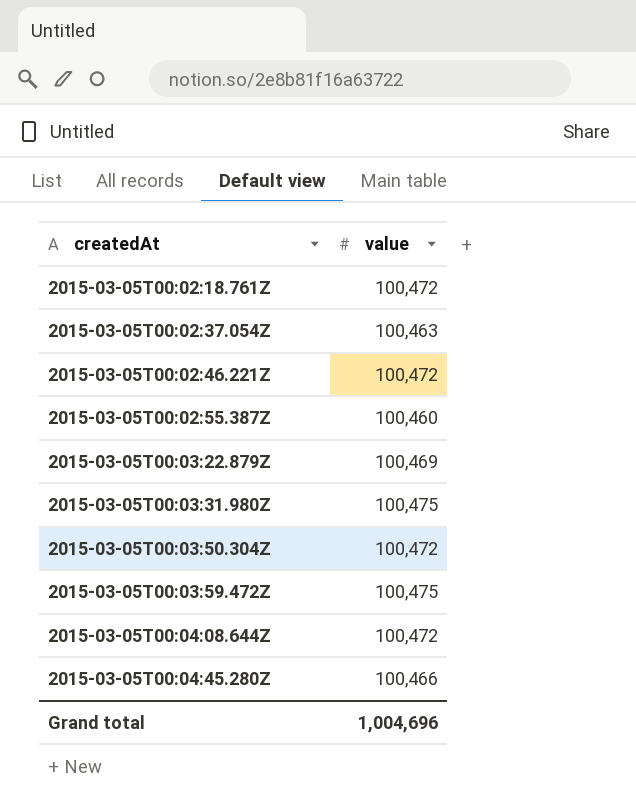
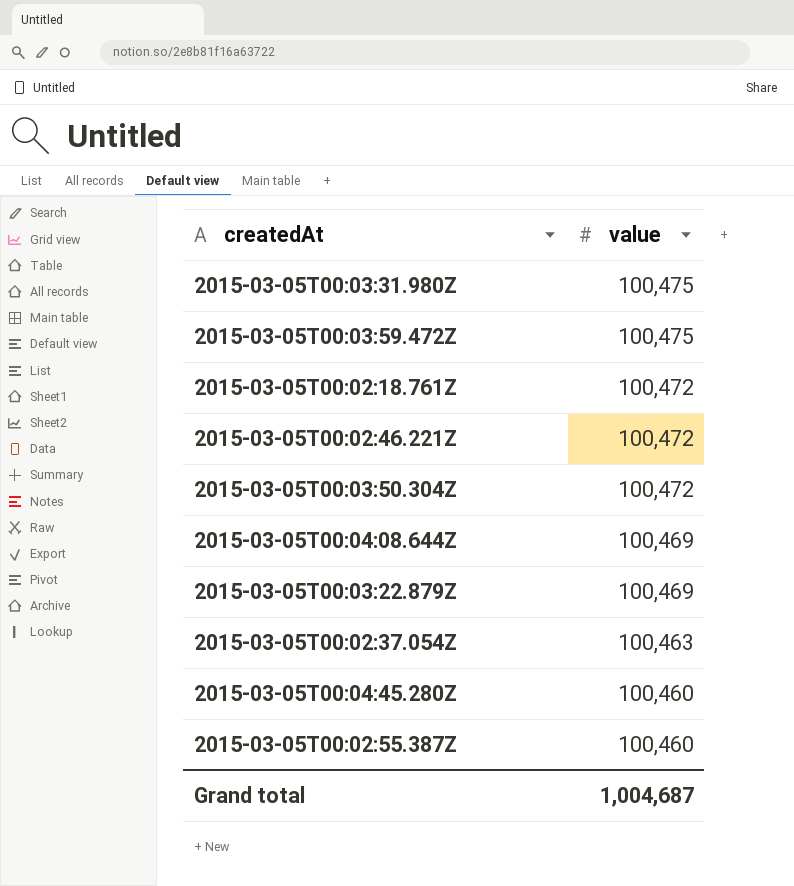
row order: createdAt ascending -> value descending
2015-03-05T00:04:08.644Z | value: 100,472 -> 100,469
2015-03-05T00:04:45.280Z | value: 100,466 -> 100,460
Grand total | value: 1,004,696 -> 1,004,687

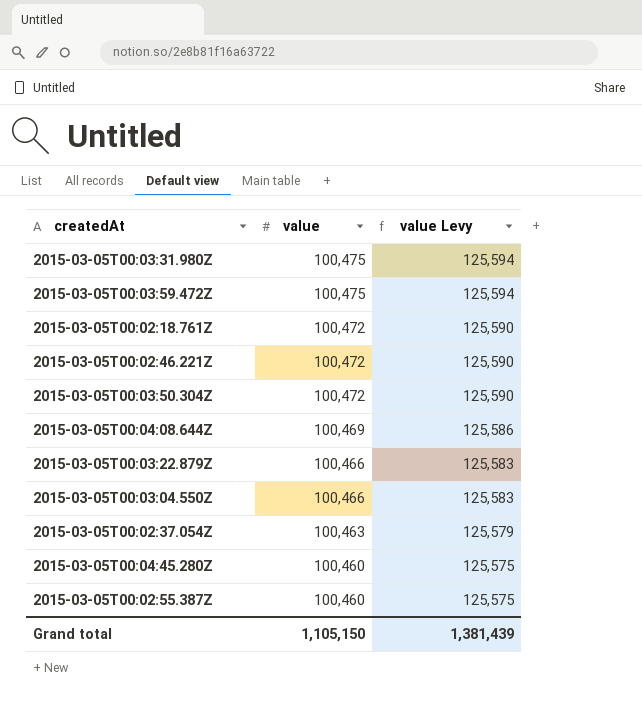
column value Levy | formula: none -> [value] * 1.25
2015-03-05T00:03:22.879Z | value: 100,469 -> 100,466
row 2015-03-05T00:03:04.550Z: none -> 100,466 | 125,583
Grand total | value: 1,004,687 -> 1,105,150

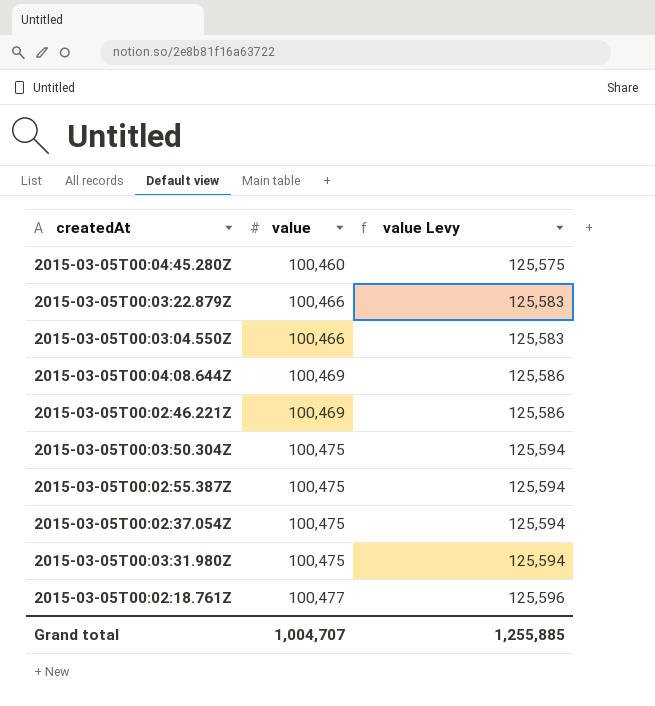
row order: value descending -> value ascending
row 2015-03-05T00:03:59.472Z: 100,475 | 125,594 -> none
2015-03-05T00:02:46.221Z | value: 100,472 -> 100,469
2015-03-05T00:02:46.221Z | value Levy: 125,590 -> 125,586
2015-03-05T00:03:50.304Z | value: 100,472 -> 100,475
2015-03-05T00:03:50.304Z | value Levy: 125,590 -> 125,594
2015-03-05T00:02:55.387Z | value: 100,460 -> 100,475
2015-03-05T00:02:55.387Z | value Levy: 125,575 -> 125,594
2015-03-05T00:02:37.054Z | value: 100,463 -> 100,475
2015-03-05T00:02:37.054Z | value Levy: 125,579 -> 125,594
2015-03-05T00:02:18.761Z | value: 100,472 -> 100,477
2015-03-05T00:02:18.761Z | value Levy: 125,590 -> 125,596
Grand total | value: 1,105,150 -> 1,004,707
Grand total | value Levy: 1,381,439 -> 1,255,885

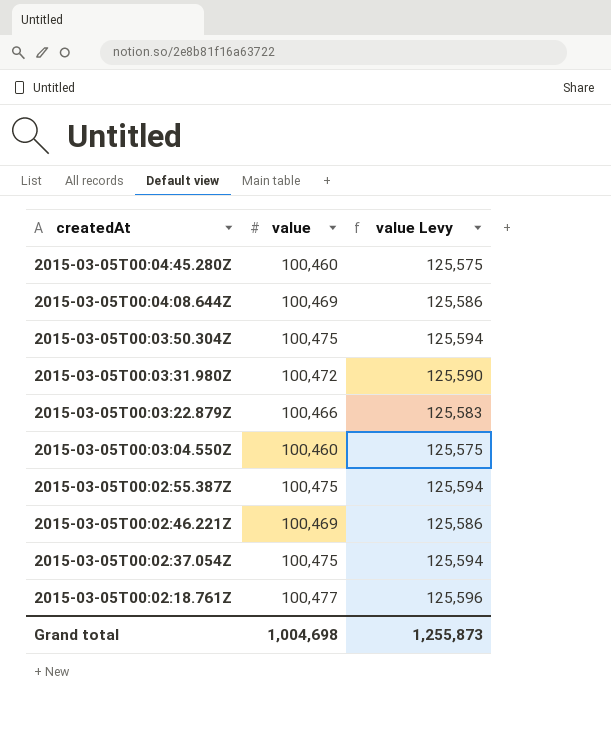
row order: value ascending -> createdAt descending
2015-03-05T00:03:31.980Z | value: 100,475 -> 100,472
2015-03-05T00:03:31.980Z | value Levy: 125,594 -> 125,590
2015-03-05T00:03:04.550Z | value: 100,466 -> 100,460
2015-03-05T00:03:04.550Z | value Levy: 125,583 -> 125,575
Grand total | value: 1,004,707 -> 1,004,698
Grand total | value Levy: 1,255,885 -> 1,255,873

